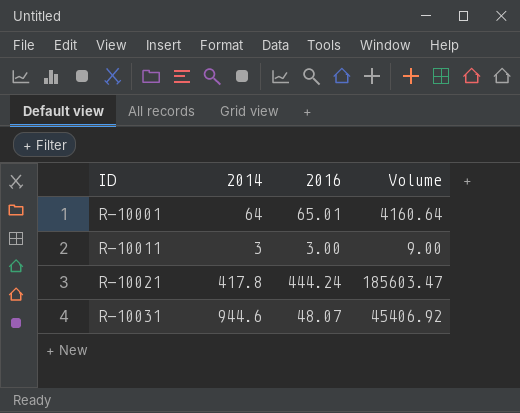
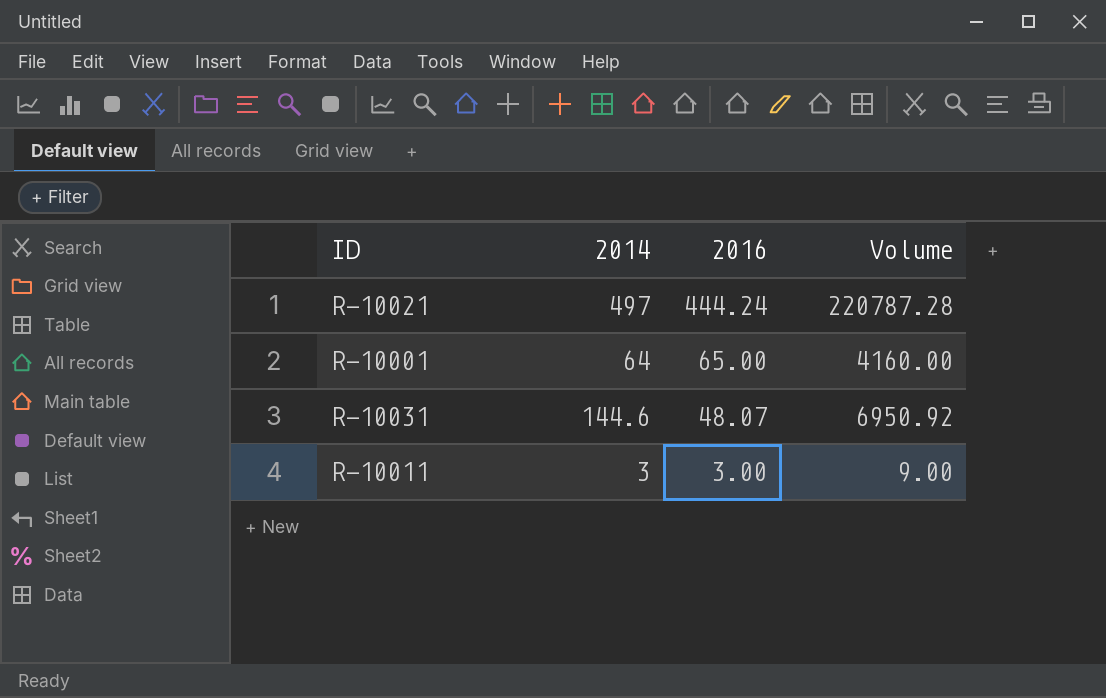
row order: ID ascending -> 2016 descending
R-10021 | 2014: 417.8 -> 497
R-10021 | Volume: 185603.47 -> 220787.28
R-10001 | 2016: 65.01 -> 65.00
R-10001 | Volume: 4160.64 -> 4160.00
R-10031 | 2014: 944.6 -> 144.6
R-10031 | Volume: 45406.92 -> 6950.92

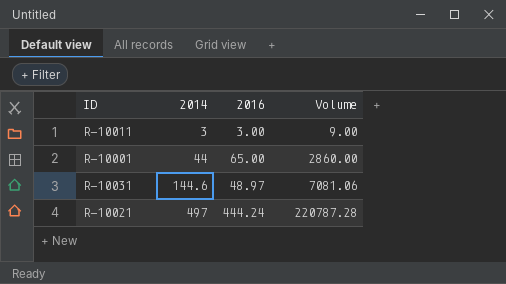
row order: 2016 descending -> 2014 ascending
R-10001 | 2014: 64 -> 44
R-10001 | Volume: 4160.00 -> 2860.00
R-10031 | 2016: 48.07 -> 48.97
R-10031 | Volume: 6950.92 -> 7081.06

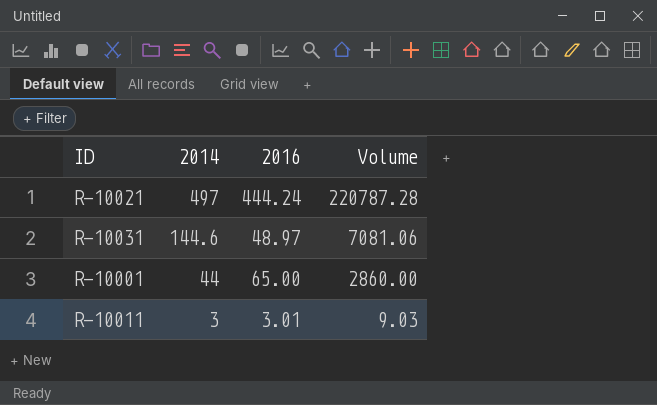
row order: 2014 ascending -> 2014 descending
R-10011 | 2016: 3.00 -> 3.01
R-10011 | Volume: 9.00 -> 9.03

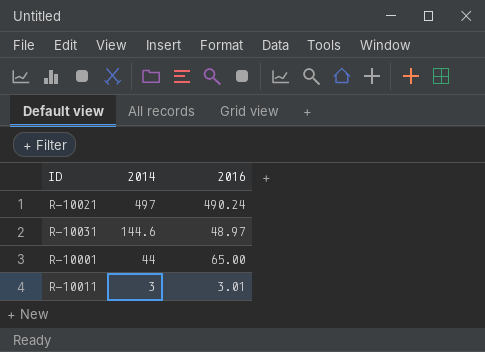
column Volume | formula: [2014] * [2016] -> none
R-10021 | 2016: 444.24 -> 490.24

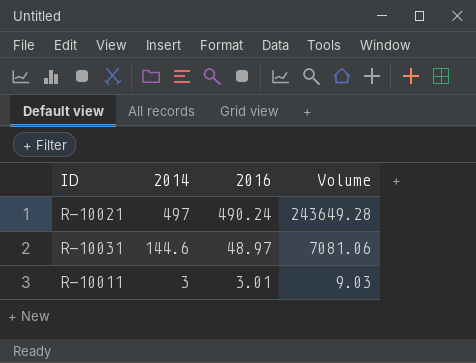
column Volume | formula: none -> [2014] * [2016]
row R-10001: 44 | 65.00 -> none

